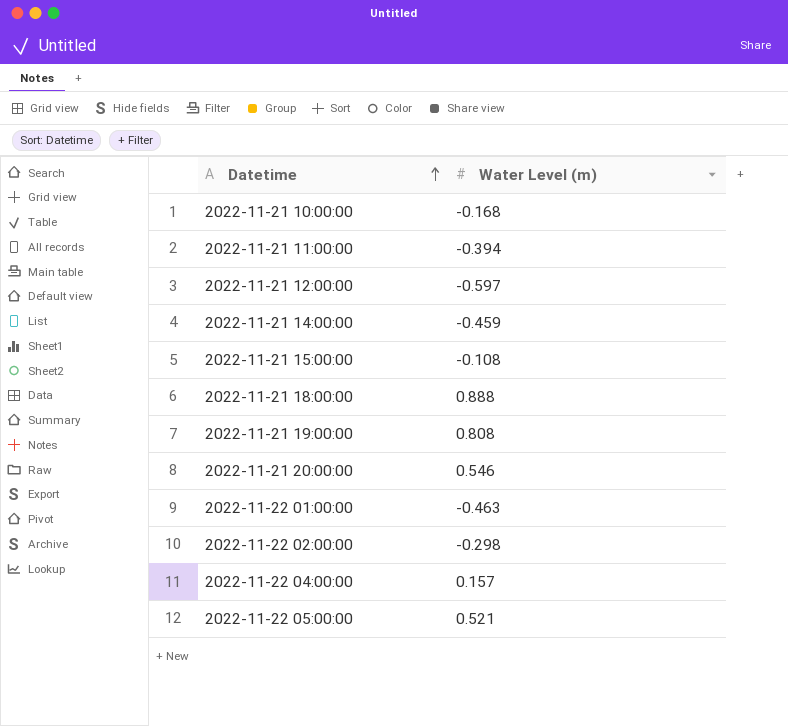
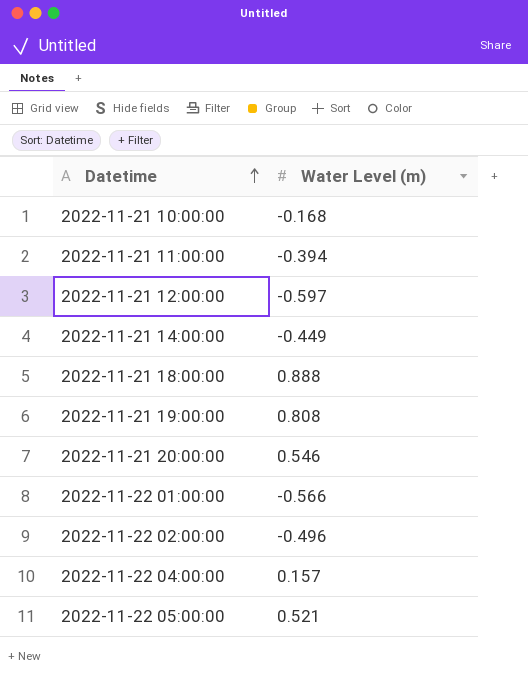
row 2022-11-21 15:00:00: -0.108 -> none
2022-11-21 14:00:00 | Water Level (m): -0.459 -> -0.449
2022-11-22 01:00:00 | Water Level (m): -0.463 -> -0.566
2022-11-22 02:00:00 | Water Level (m): -0.298 -> -0.496

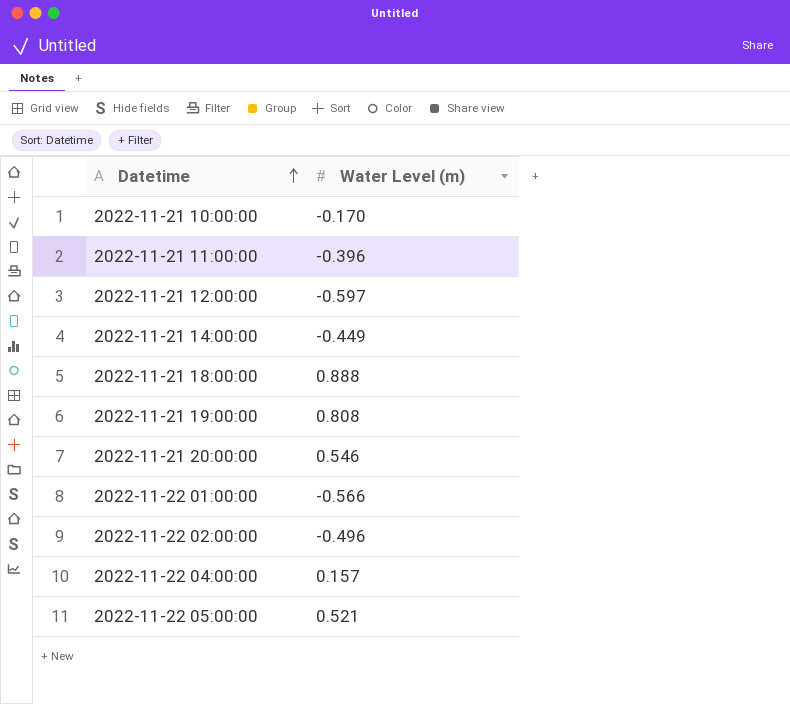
2022-11-21 10:00:00 | Water Level (m): -0.168 -> -0.170
2022-11-21 11:00:00 | Water Level (m): -0.394 -> -0.396

